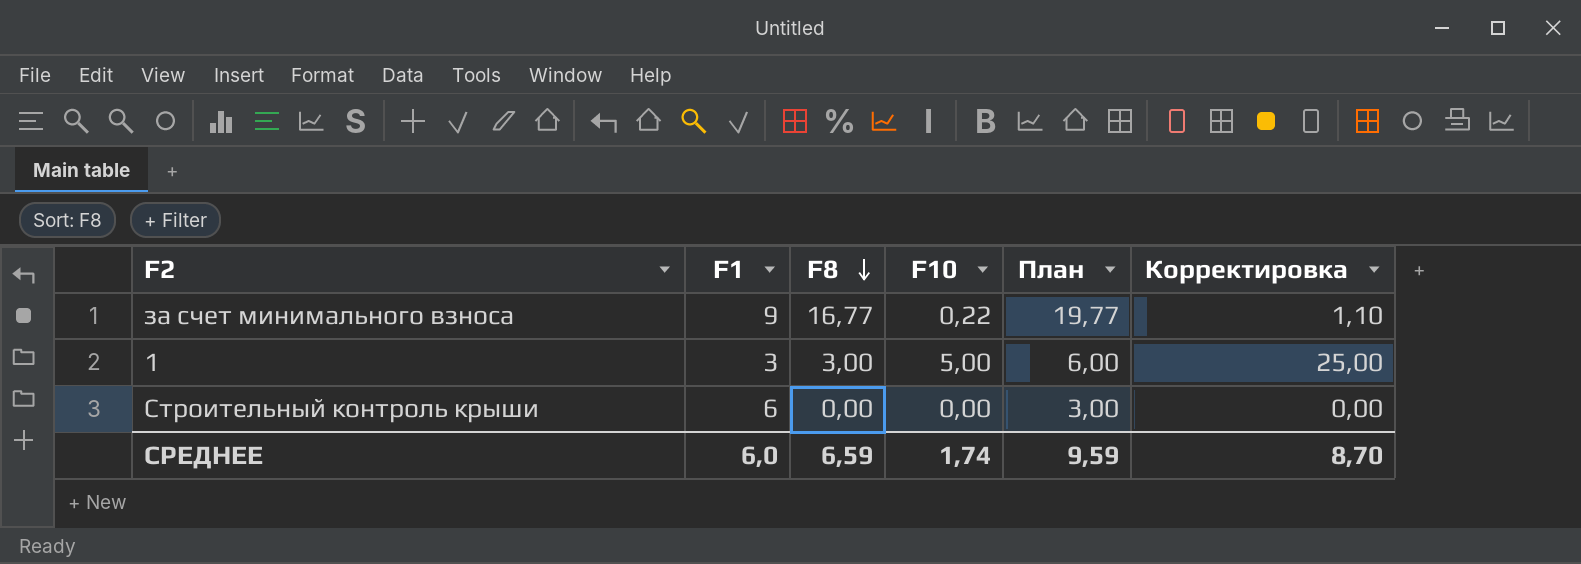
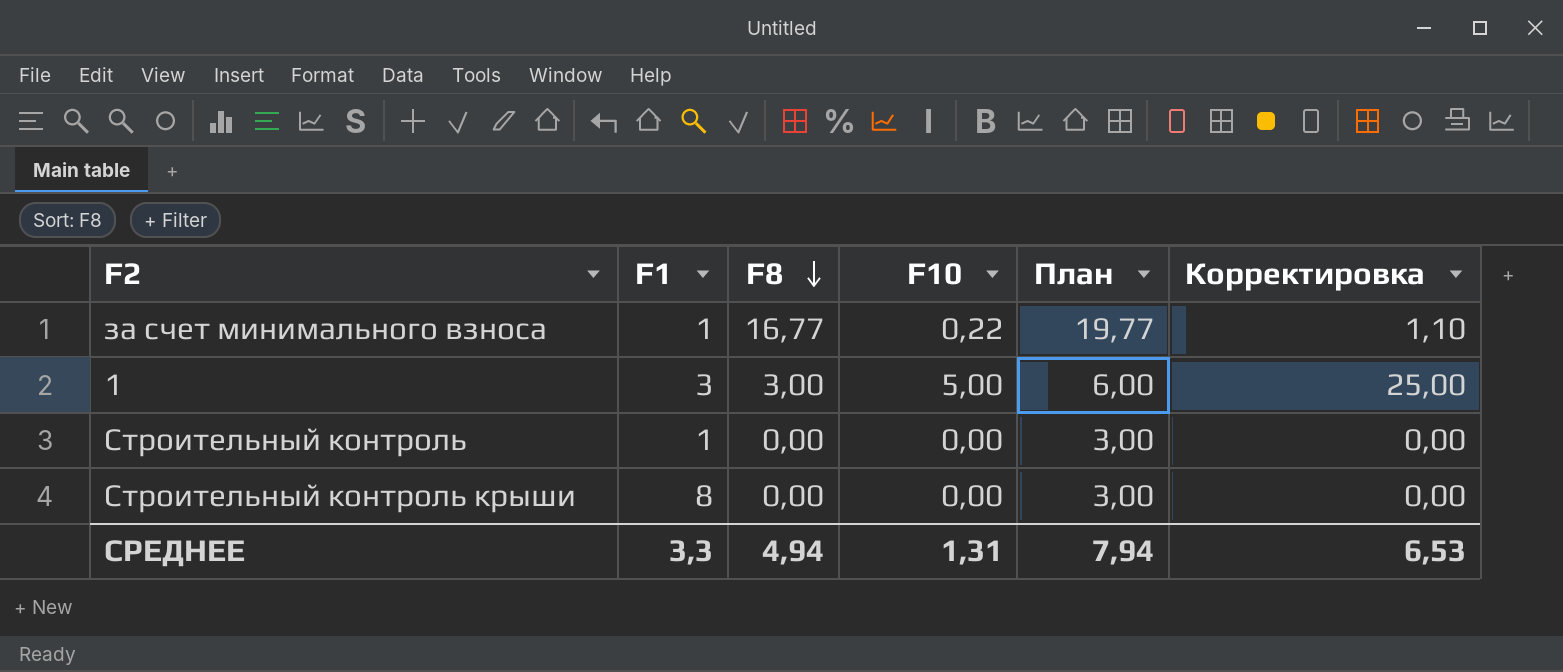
за счет минимального взноса | F1: 9 -> 1
row Строительный контроль: none -> 1 | 0,00 | 0,00 | 3,00 | 0,00
Строительный контроль крыши | F1: 6 -> 8
СРЕДНЕЕ | F1: 6,0 -> 3,3
СРЕДНЕЕ | F8: 6,59 -> 4,94
СРЕДНЕЕ | F10: 1,74 -> 1,31
СРЕДНЕЕ | План: 9,59 -> 7,94
СРЕДНЕЕ | Корректировка: 8,70 -> 6,53

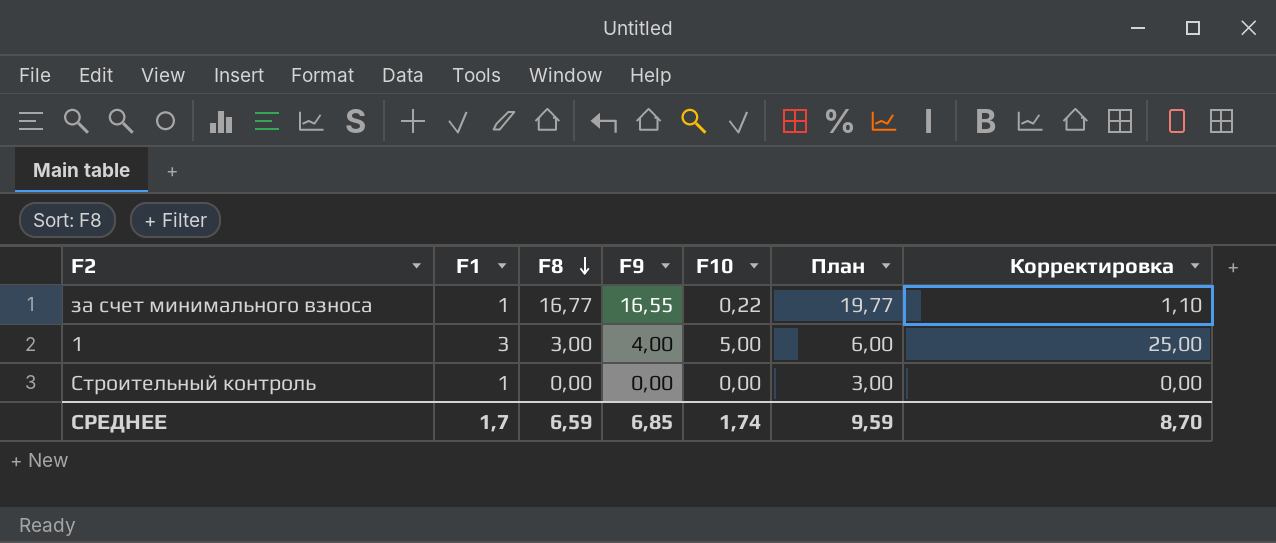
column F9 | position: none -> 4
row Строительный контроль крыши: 8 | 0,00 | 0,00 | 3,00 | 0,00 -> none
СРЕДНЕЕ | F1: 3,3 -> 1,7
СРЕДНЕЕ | F8: 4,94 -> 6,59
СРЕДНЕЕ | F10: 1,31 -> 1,74
СРЕДНЕЕ | План: 7,94 -> 9,59
СРЕДНЕЕ | Корректировка: 6,53 -> 8,70

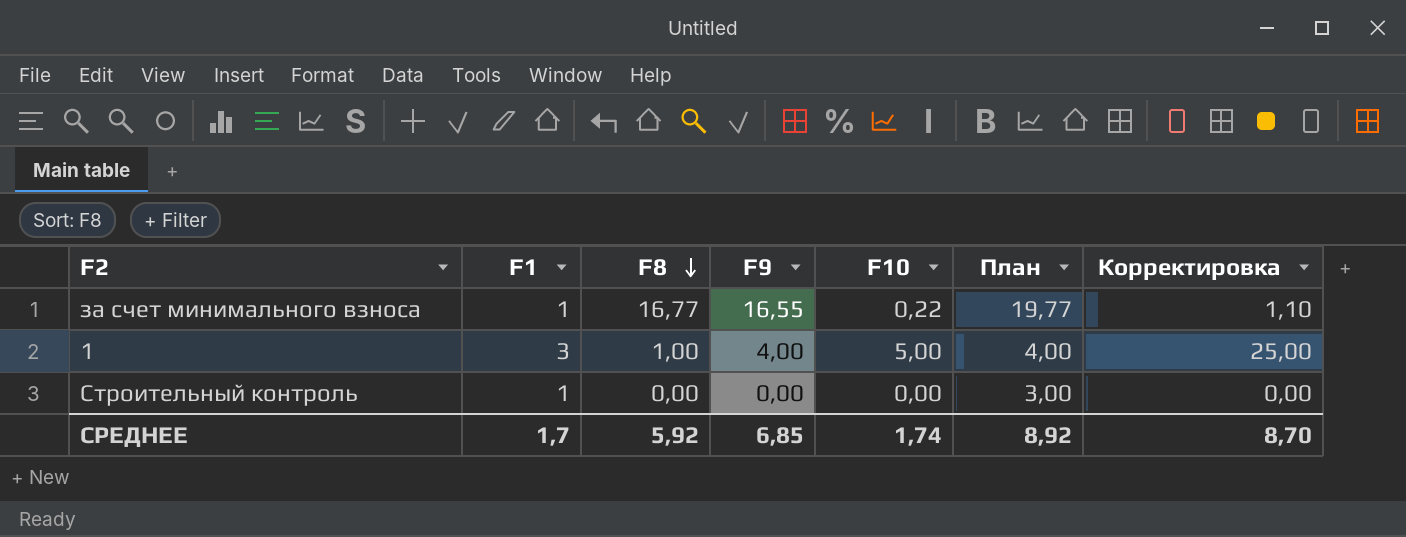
1 | F8: 3,00 -> 1,00
1 | План: 6,00 -> 4,00
СРЕДНЕЕ | F8: 6,59 -> 5,92
СРЕДНЕЕ | План: 9,59 -> 8,92

